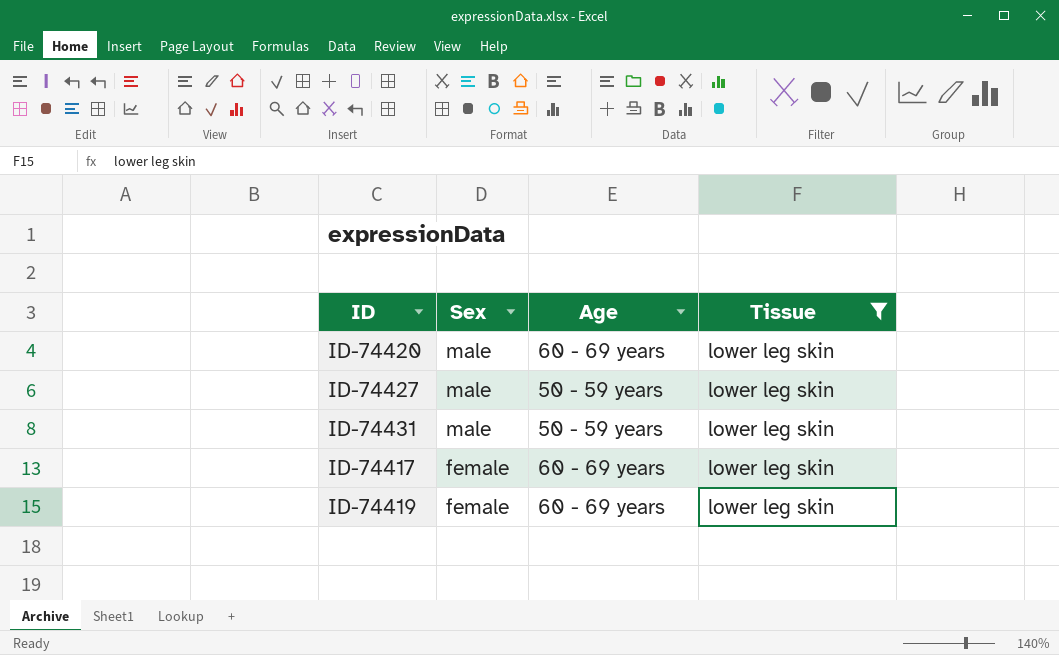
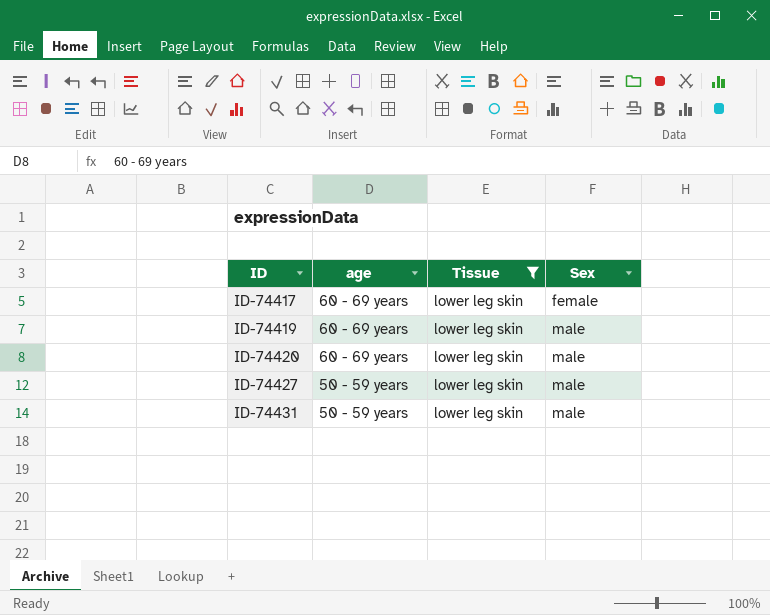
row order: Sex descending -> ID ascending
column name: Age -> age
column Sex | position: 2 -> 4
ID-74419 | Sex: female -> male

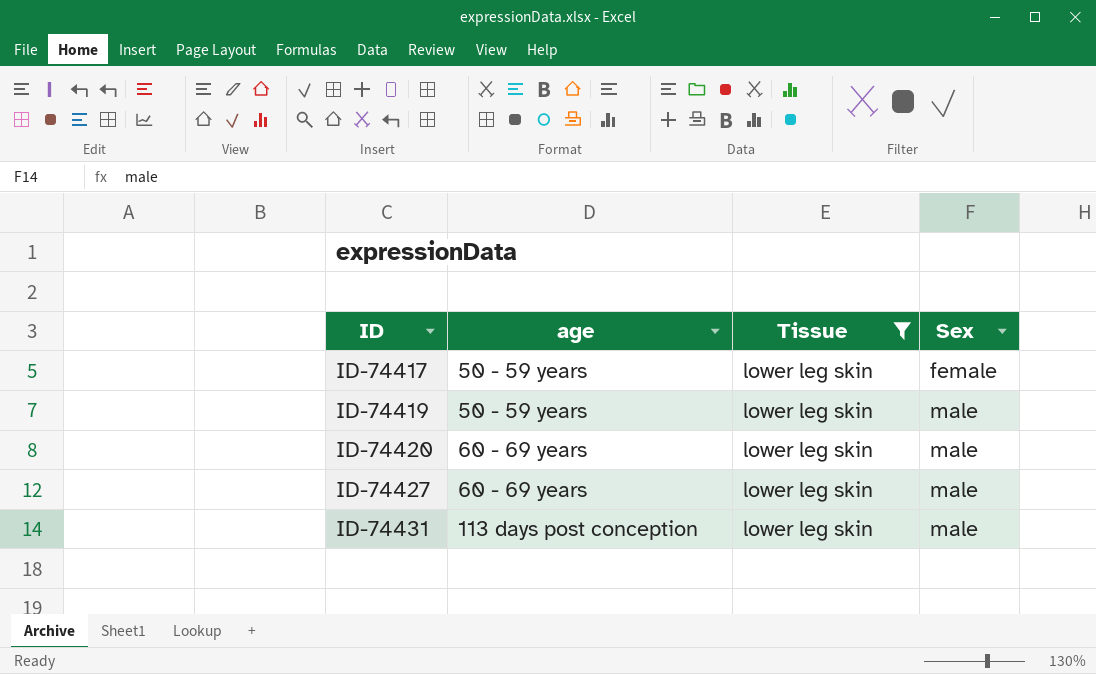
ID-74417 | age: 60 - 69 years -> 50 - 59 years
ID-74419 | age: 60 - 69 years -> 50 - 59 years
ID-74427 | age: 50 - 59 years -> 60 - 69 years
ID-74431 | age: 50 - 59 years -> 113 days post conception

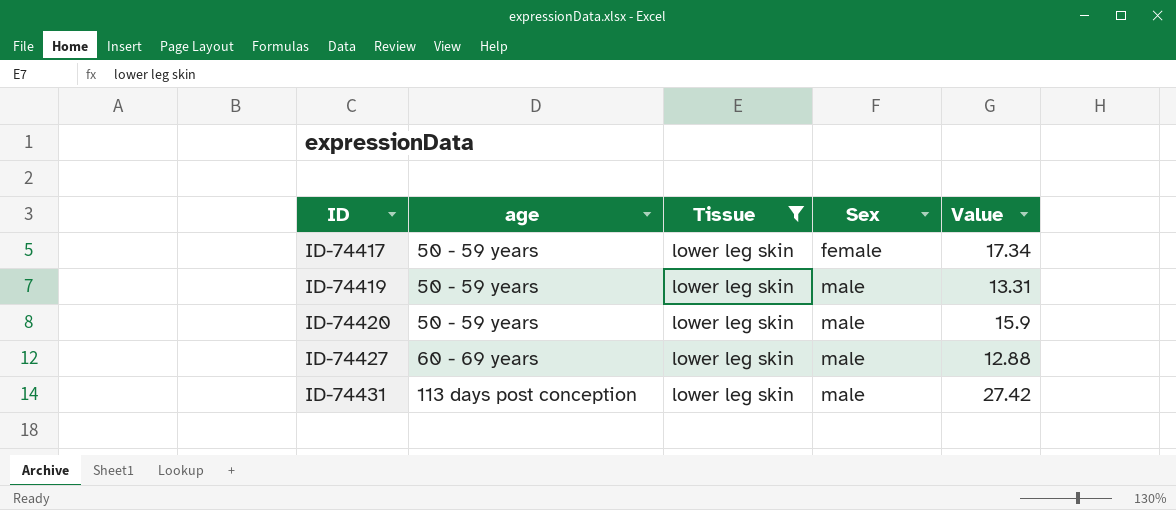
column Value | position: none -> 5
ID-74420 | age: 60 - 69 years -> 50 - 59 years

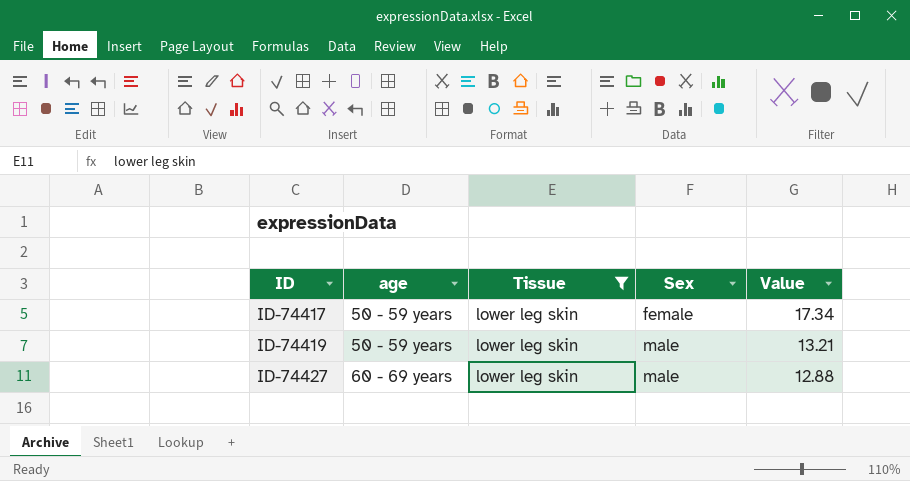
row ID-74420: 50 - 59 years | lower leg skin | male | 15.9 -> none
row ID-74431: 113 days post conception | lower leg skin | male | 27.42 -> none
ID-74419 | Value: 13.31 -> 13.21

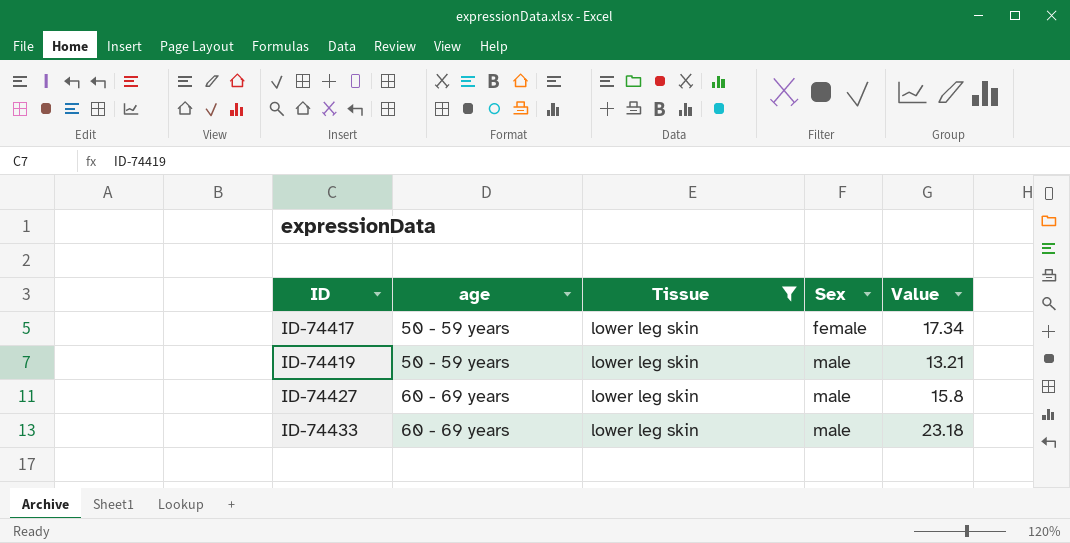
ID-74427 | Value: 12.88 -> 15.8
row ID-74433: none -> 60 - 69 years | lower leg skin | male | 23.18

